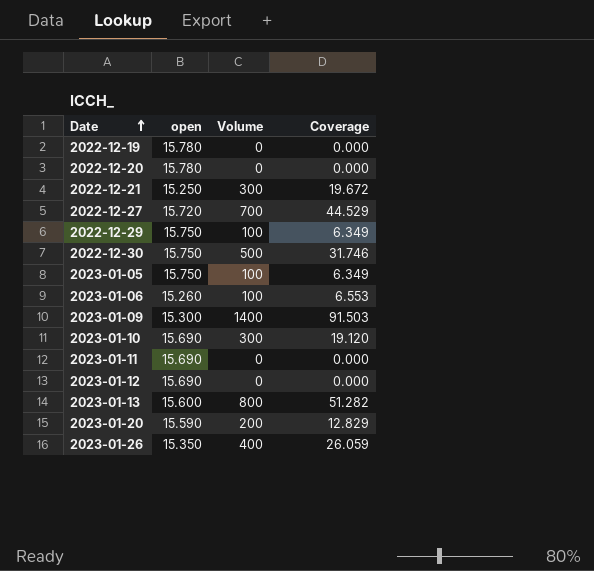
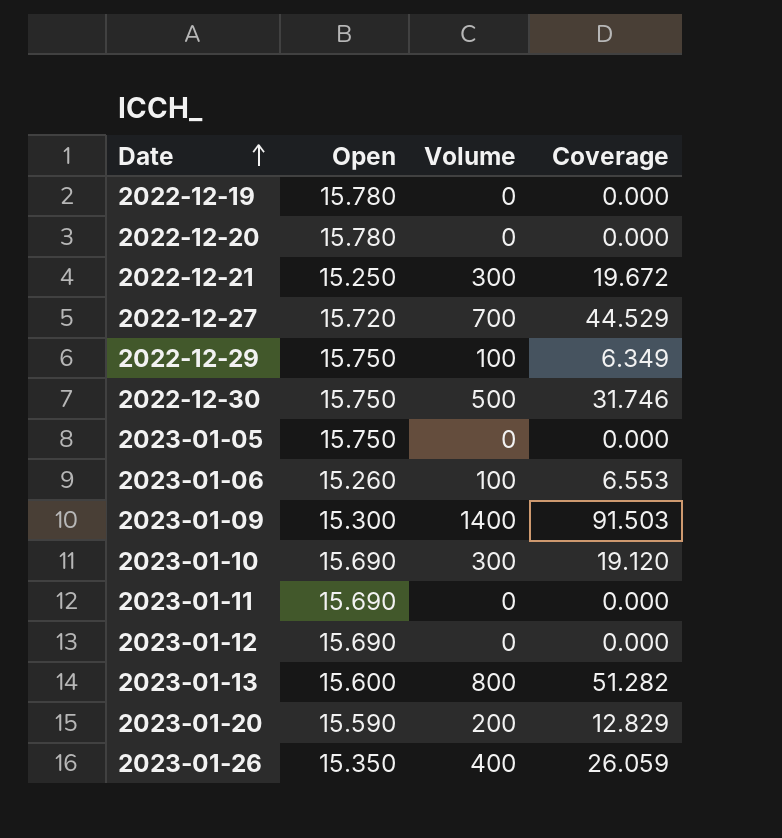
column name: open -> Open
2023-01-05 | Volume: 100 -> 0
2023-01-05 | Coverage: 6.349 -> 0.000

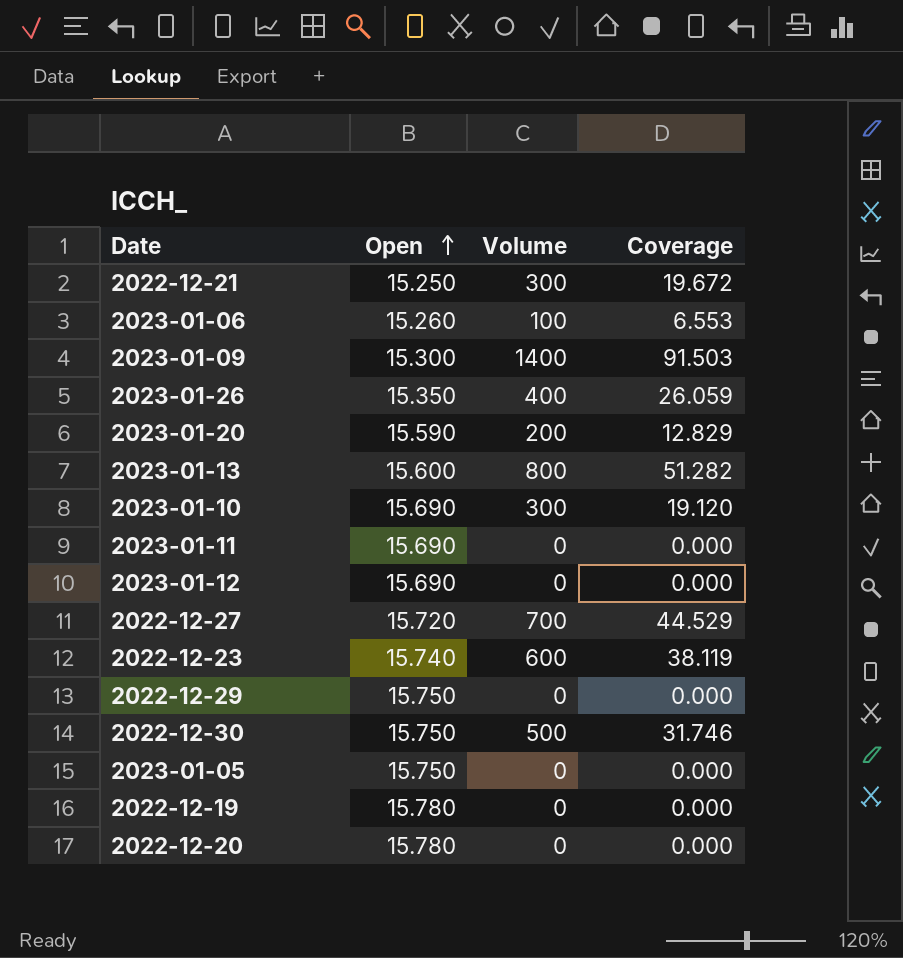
row order: Date ascending -> Open ascending
row 2022-12-23: none -> 15.740 | 600 | 38.119
2022-12-29 | Volume: 100 -> 0
2022-12-29 | Coverage: 6.349 -> 0.000

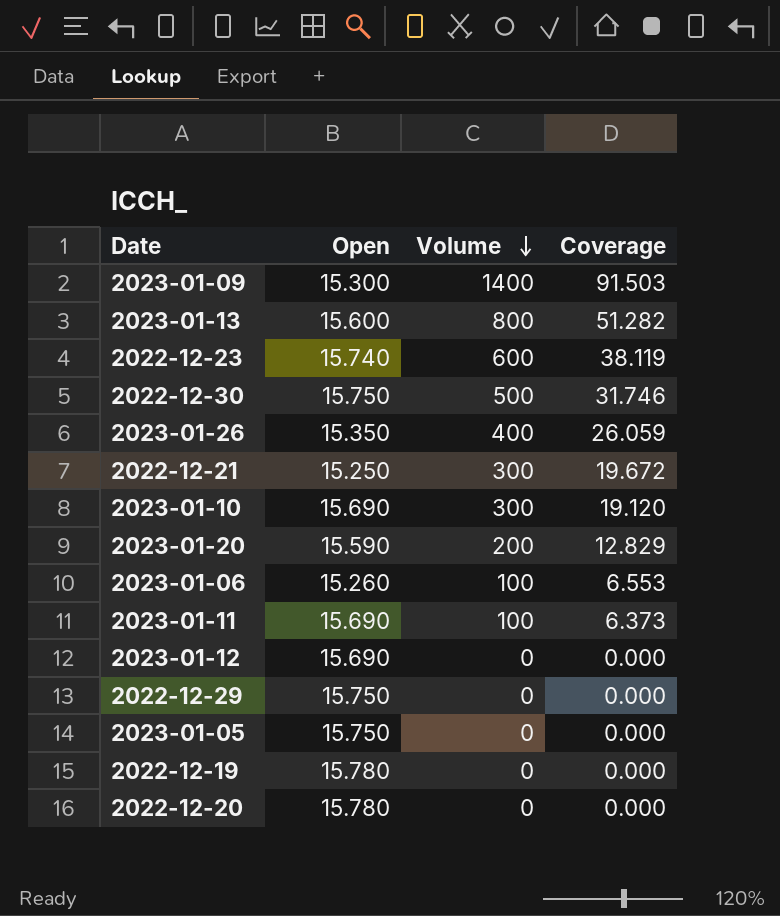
row order: Open ascending -> Volume descending
row 2022-12-27: 15.720 | 700 | 44.529 -> none
2023-01-11 | Volume: 0 -> 100
2023-01-11 | Coverage: 0.000 -> 6.373

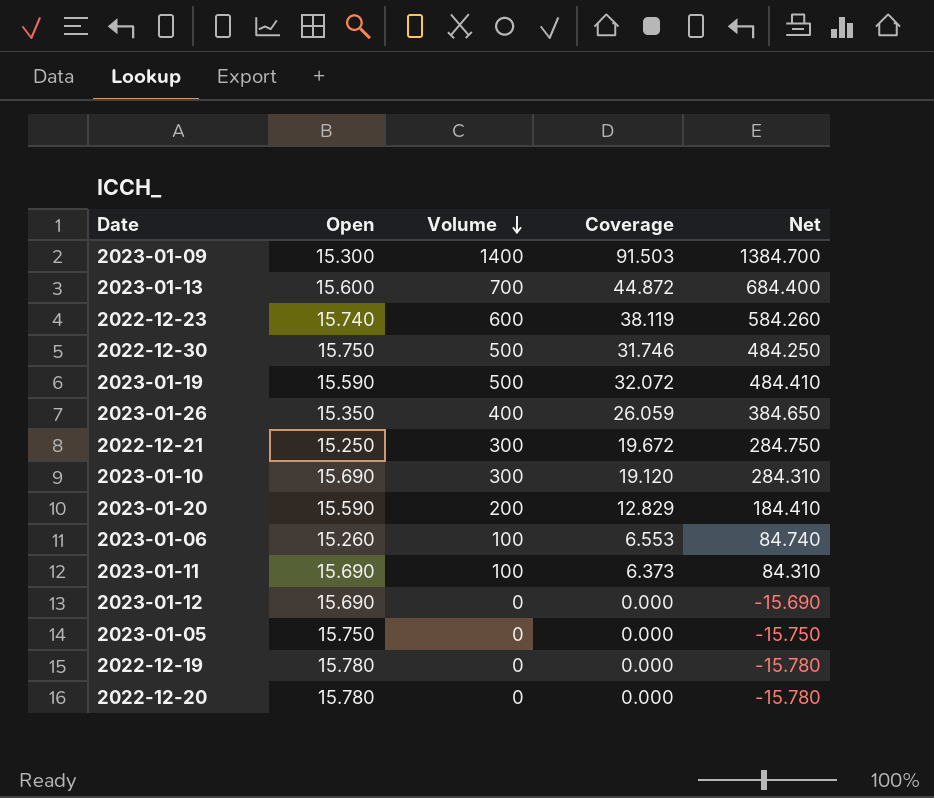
column Net | formula: none -> [Volume] - [Open]
row 2022-12-29: 15.750 | 0 | 0.000 -> none
2023-01-13 | Volume: 800 -> 700
2023-01-13 | Coverage: 51.282 -> 44.872
row 2023-01-19: none -> 15.590 | 500 | 32.072 | 484.410

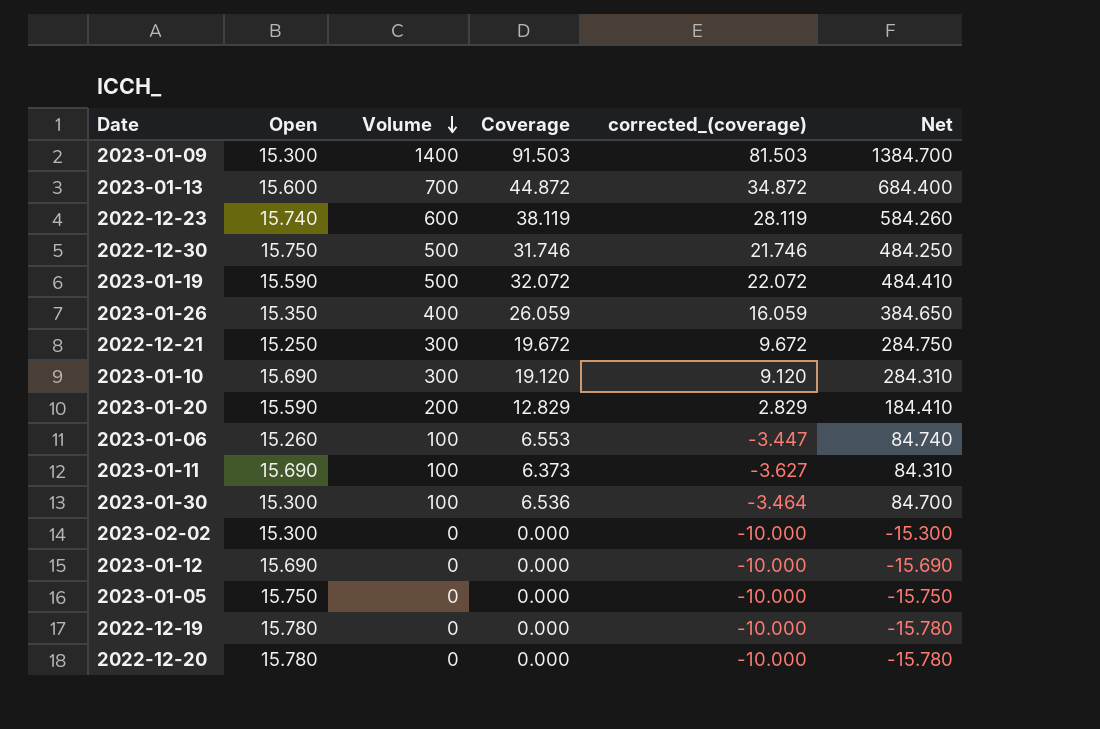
column corrected_(coverage) | formula: none -> [Coverage] - 10
row 2023-01-30: none -> 15.300 | 100 | 6.536 | -3.464 | 84.700
row 2023-02-02: none -> 15.300 | 0 | 0.000 | -10.000 | -15.300

